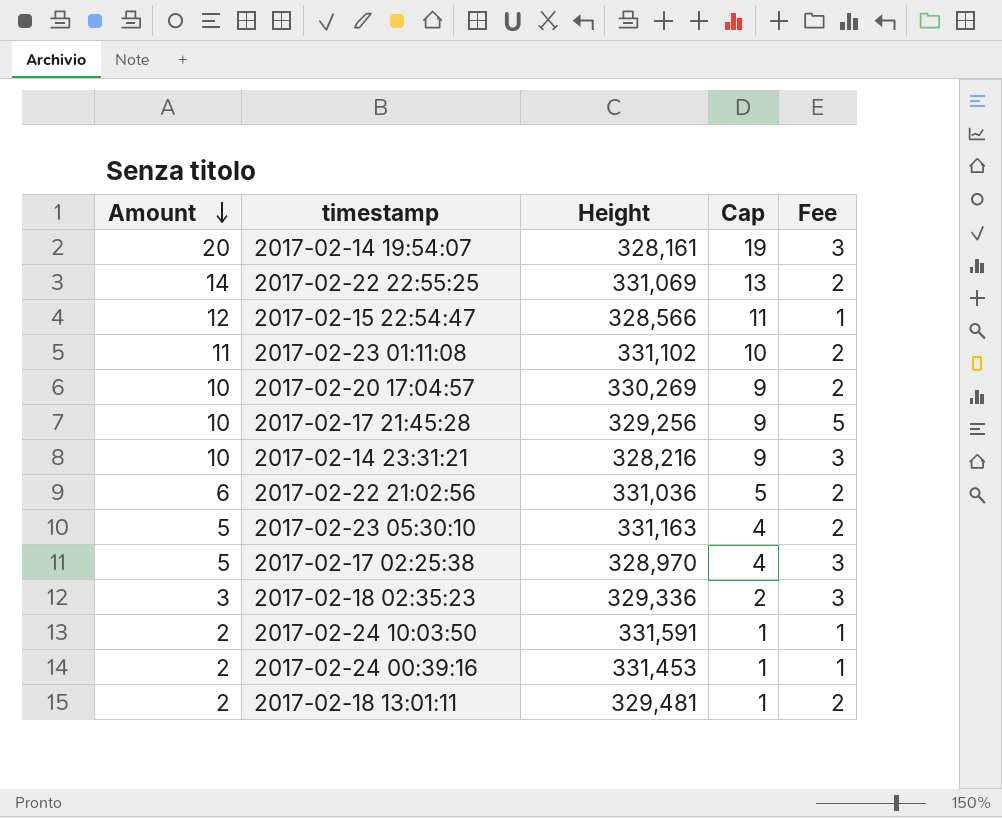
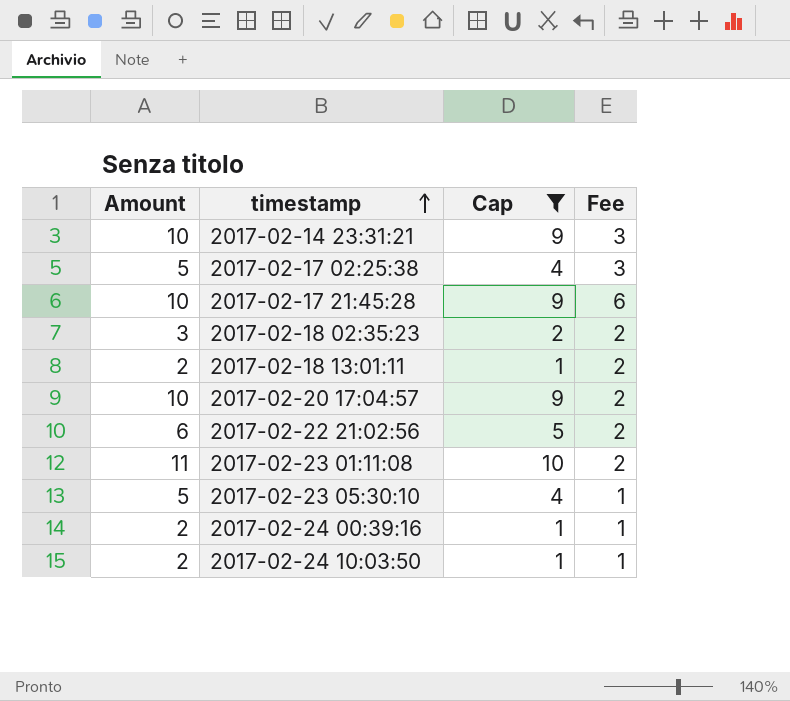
filter: none -> Cap <= 10
row order: Amount descending -> timestamp ascending
column Height | position: 3 -> none
2017-02-17 21:45:28 | Fee: 5 -> 6
2017-02-18 02:35:23 | Fee: 3 -> 2
2017-02-23 05:30:10 | Fee: 2 -> 1

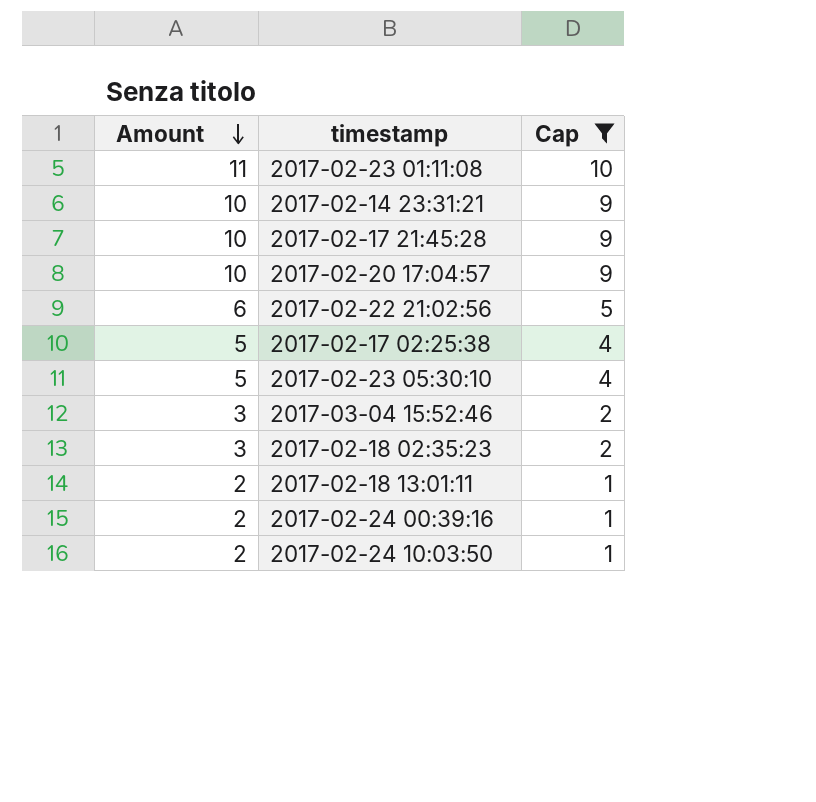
row order: timestamp ascending -> Amount descending
column Fee | position: 4 -> none
row 2017-03-04 15:52:46: none -> 3 | 2

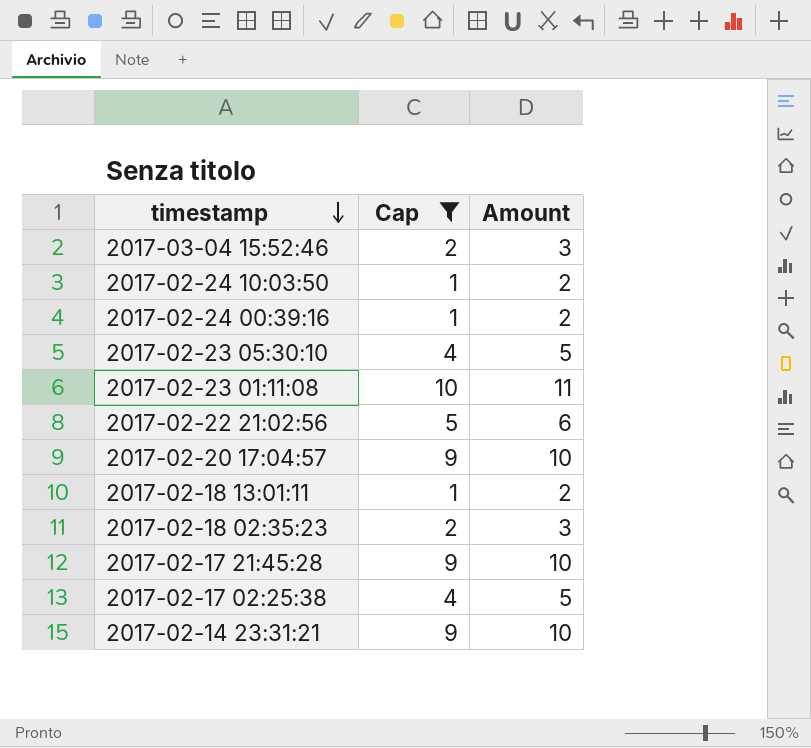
row order: Amount descending -> timestamp descending
column Amount | position: 1 -> 3

